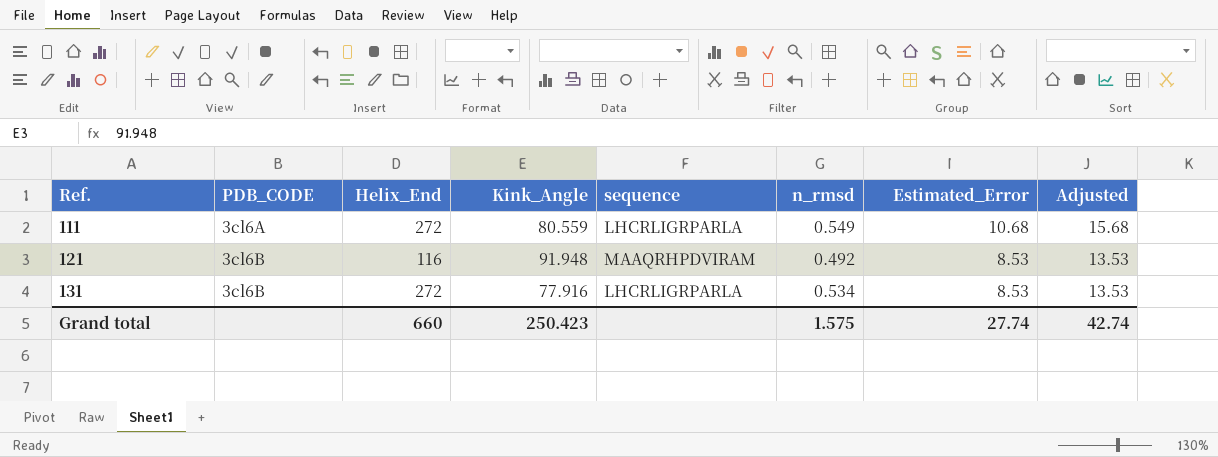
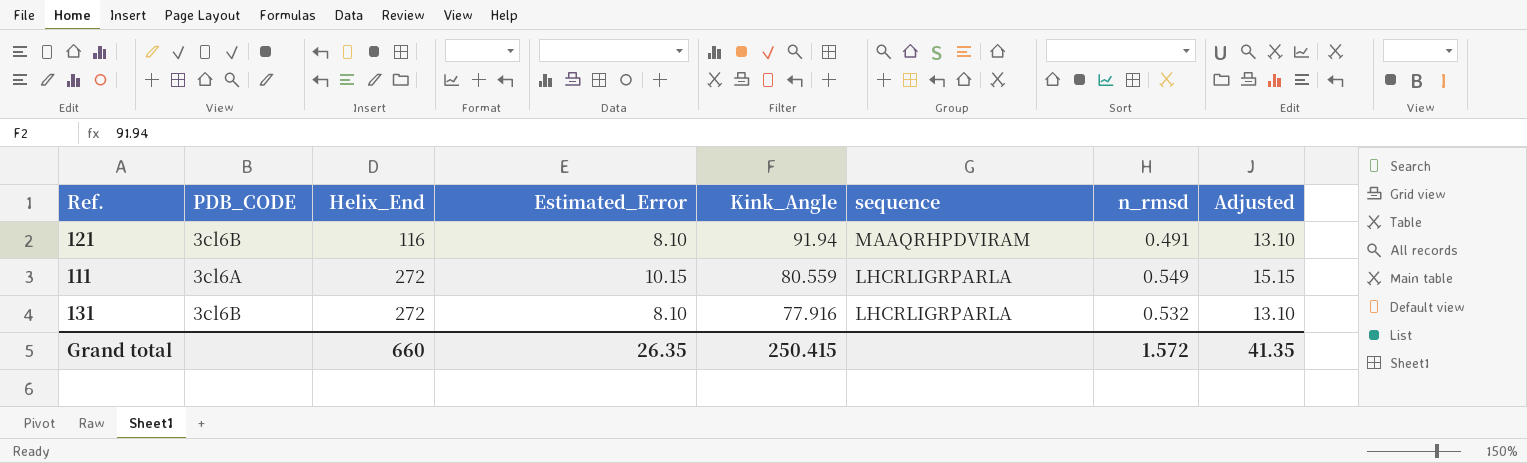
row order: Ref. ascending -> Helix_End ascending
column Estimated_Error | position: 7 -> 4
121 | Estimated_Error: 8.53 -> 8.10
121 | Kink_Angle: 91.948 -> 91.94
121 | n_rmsd: 0.492 -> 0.491
121 | Adjusted: 13.53 -> 13.10
111 | Estimated_Error: 10.68 -> 10.15
111 | Adjusted: 15.68 -> 15.15
131 | Estimated_Error: 8.53 -> 8.10
131 | n_rmsd: 0.534 -> 0.532
131 | Adjusted: 13.53 -> 13.10
Grand total | Estimated_Error: 27.74 -> 26.35
Grand total | Kink_Angle: 250.423 -> 250.415
Grand total | n_rmsd: 1.575 -> 1.572
Grand total | Adjusted: 42.74 -> 41.35

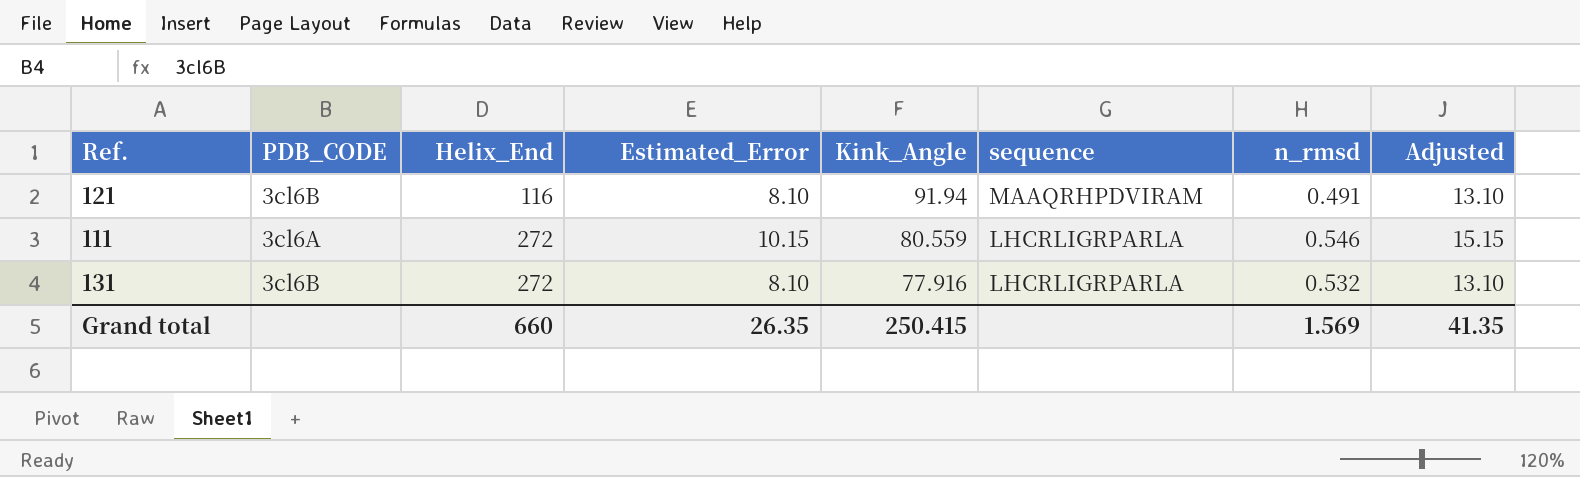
111 | n_rmsd: 0.549 -> 0.546
Grand total | n_rmsd: 1.572 -> 1.569

